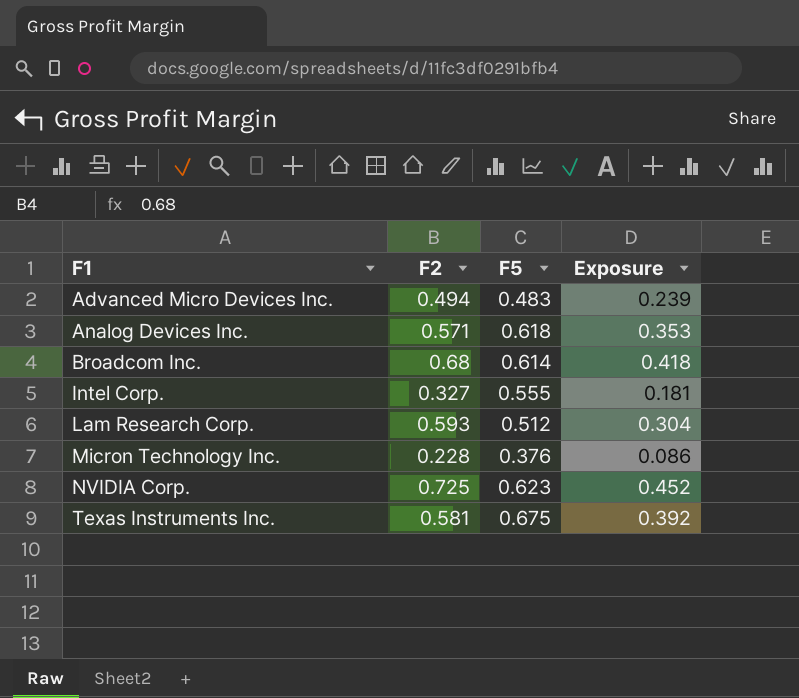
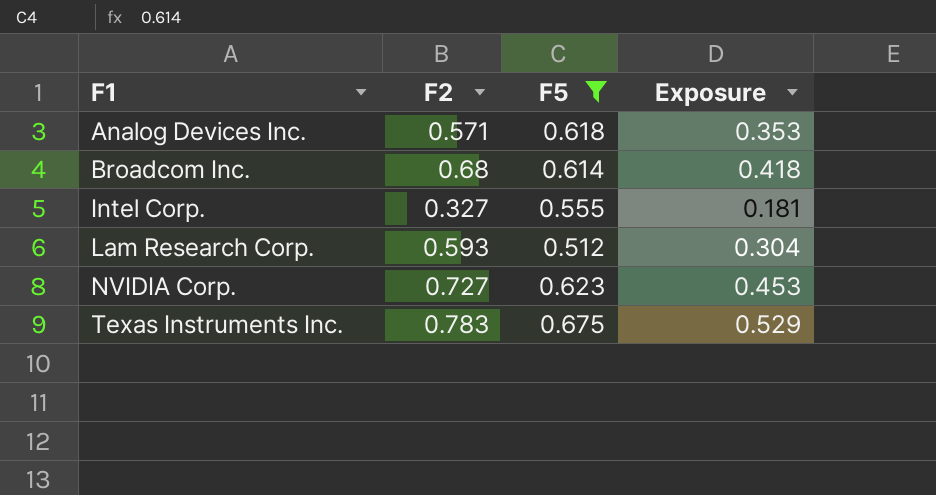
filter: none -> F5 >= 0.512
NVIDIA Corp. | F2: 0.725 -> 0.727
NVIDIA Corp. | Exposure: 0.452 -> 0.453
Texas Instruments Inc. | F2: 0.581 -> 0.783
Texas Instruments Inc. | Exposure: 0.392 -> 0.529

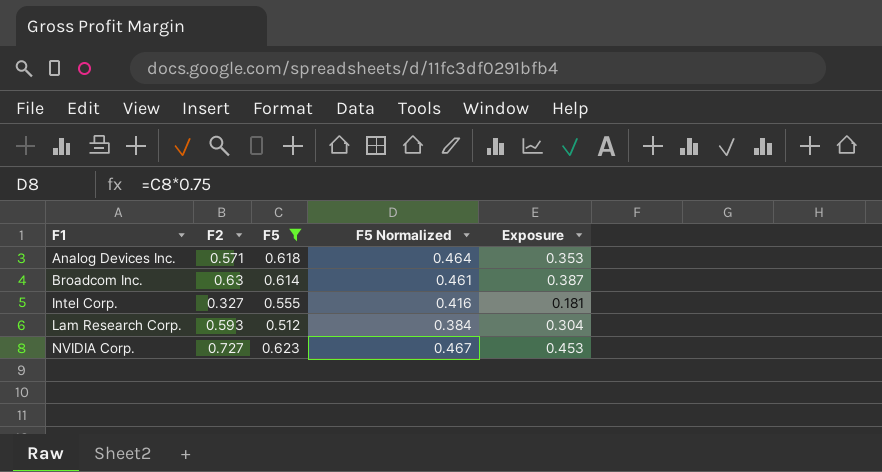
column F5 Normalized | formula: none -> [F5] * 0.75
row Texas Instruments Inc.: 0.783 | 0.675 | 0.529 -> none
Broadcom Inc. | F2: 0.68 -> 0.63
Broadcom Inc. | Exposure: 0.418 -> 0.387

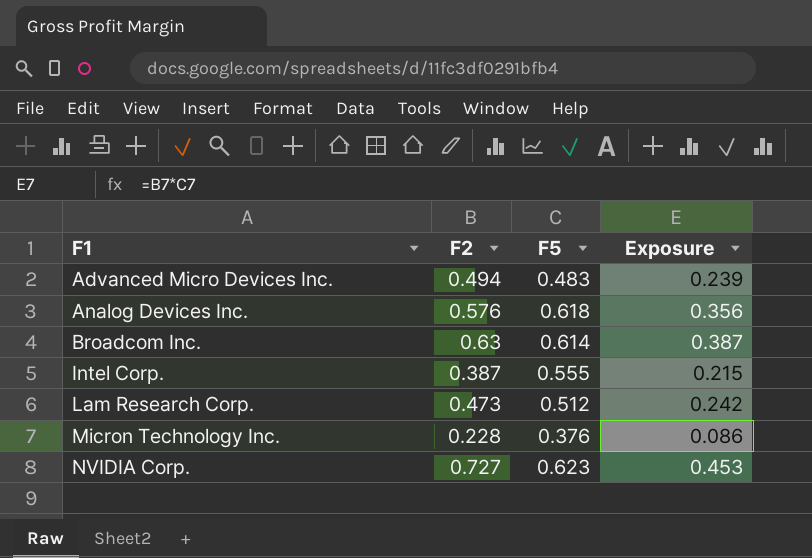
filter: F5 >= 0.512 -> none
column F5 Normalized | formula: [F5] * 0.75 -> none
Analog Devices Inc. | F2: 0.571 -> 0.576
Analog Devices Inc. | Exposure: 0.353 -> 0.356
Intel Corp. | F2: 0.327 -> 0.387
Intel Corp. | Exposure: 0.181 -> 0.215
Lam Research Corp. | F2: 0.593 -> 0.473
Lam Research Corp. | Exposure: 0.304 -> 0.242

